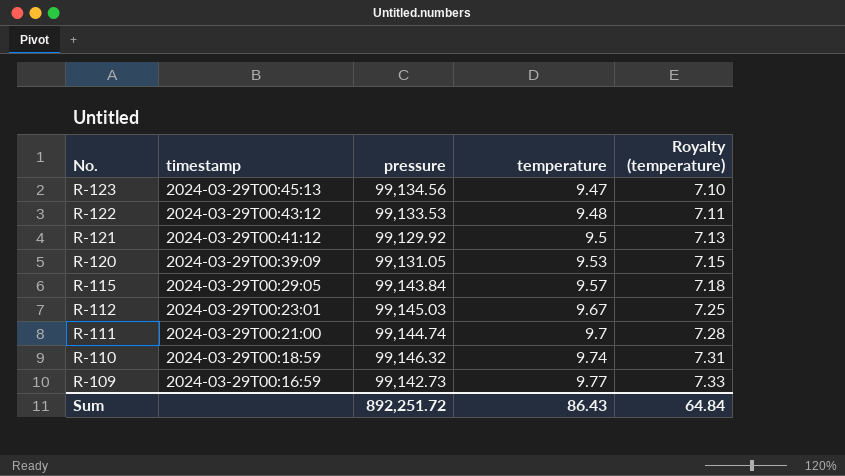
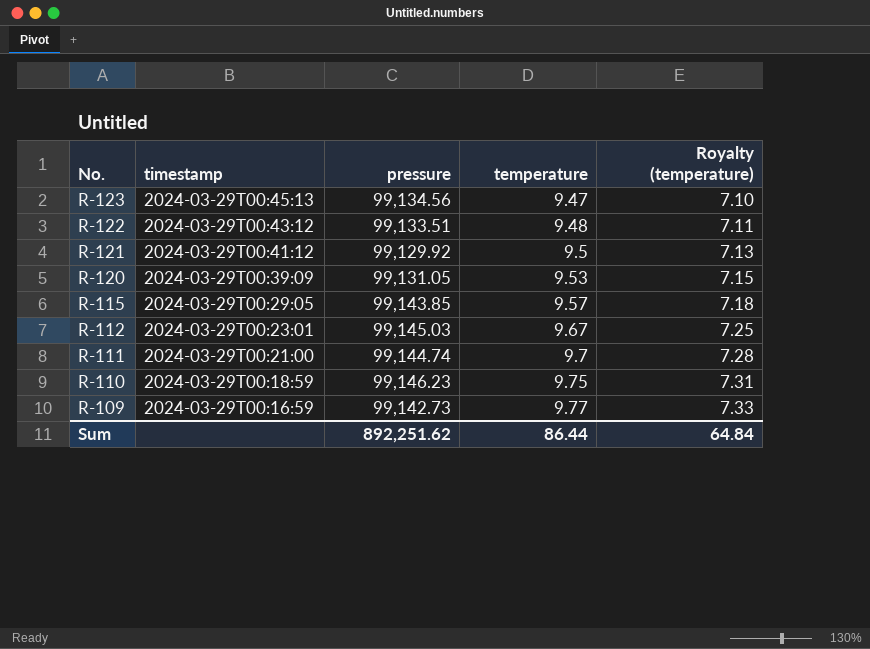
R-122 | pressure: 99,133.53 -> 99,133.51
R-115 | pressure: 99,143.84 -> 99,143.85
R-110 | pressure: 99,146.32 -> 99,146.23
R-110 | temperature: 9.74 -> 9.75
Sum | pressure: 892,251.72 -> 892,251.62
Sum | temperature: 86.43 -> 86.44

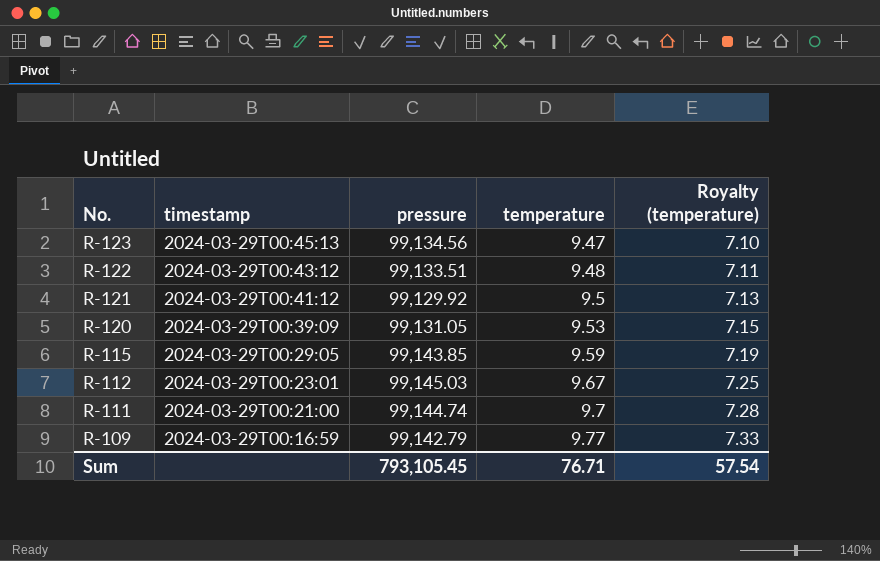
row R-110: 2024-03-29T00:18:59 | 99,146.23 | 9.75 | 7.31 -> none
R-115 | temperature: 9.57 -> 9.59
R-115 | Royalty (temperature): 7.18 -> 7.19
R-109 | pressure: 99,142.73 -> 99,142.79
Sum | pressure: 892,251.62 -> 793,105.45
Sum | temperature: 86.44 -> 76.71
Sum | Royalty (temperature): 64.84 -> 57.54

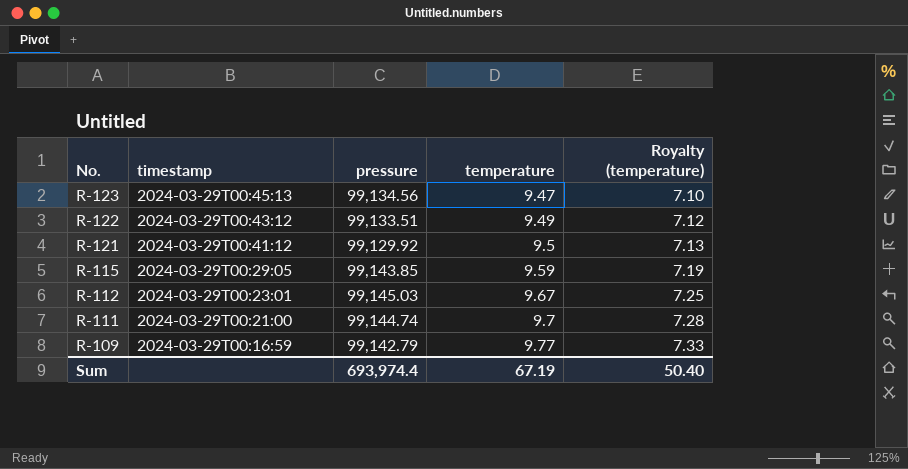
row R-120: 2024-03-29T00:39:09 | 99,131.05 | 9.53 | 7.15 -> none
R-122 | temperature: 9.48 -> 9.49
R-122 | Royalty (temperature): 7.11 -> 7.12
Sum | pressure: 793,105.45 -> 693,974.4
Sum | temperature: 76.71 -> 67.19
Sum | Royalty (temperature): 57.54 -> 50.40

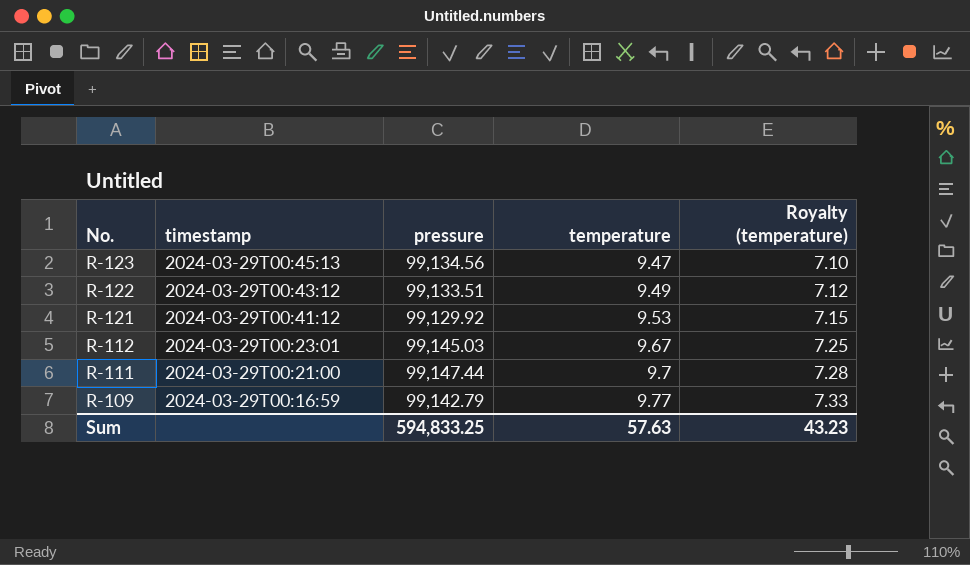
row R-115: 2024-03-29T00:29:05 | 99,143.85 | 9.59 | 7.19 -> none
R-121 | temperature: 9.5 -> 9.53
R-121 | Royalty (temperature): 7.13 -> 7.15
R-111 | pressure: 99,144.74 -> 99,147.44
Sum | pressure: 693,974.4 -> 594,833.25
Sum | temperature: 67.19 -> 57.63
Sum | Royalty (temperature): 50.40 -> 43.23

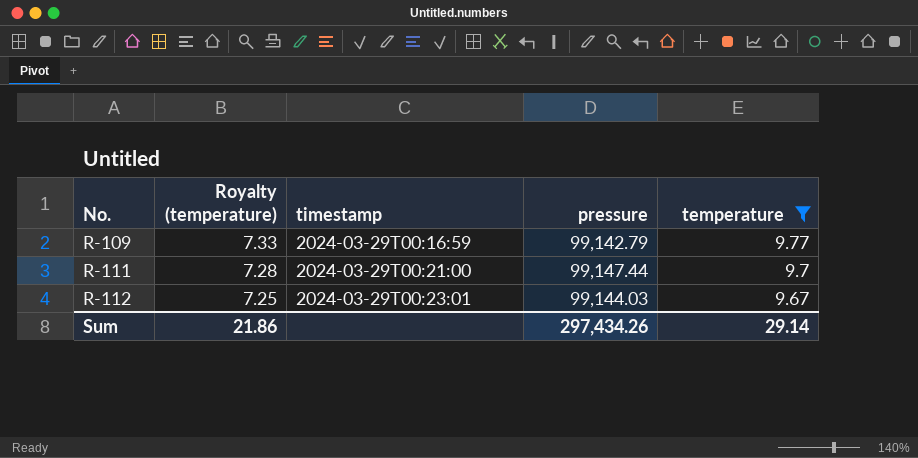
filter: none -> temperature >= 9.67
row order: No. descending -> No. ascending
column Royalty (temperature) | position: 5 -> 2
R-112 | pressure: 99,145.03 -> 99,144.03
Sum | Royalty (temperature): 43.23 -> 21.86
Sum | pressure: 594,833.25 -> 297,434.26
Sum | temperature: 57.63 -> 29.14

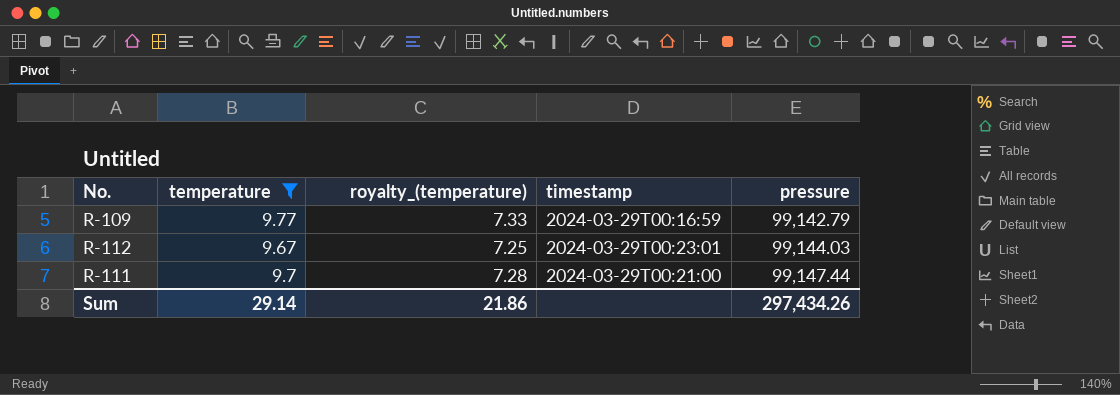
row order: No. ascending -> pressure ascending
column temperature | position: 5 -> 2
column name: Royalty (temperature) -> royalty_(temperature)

